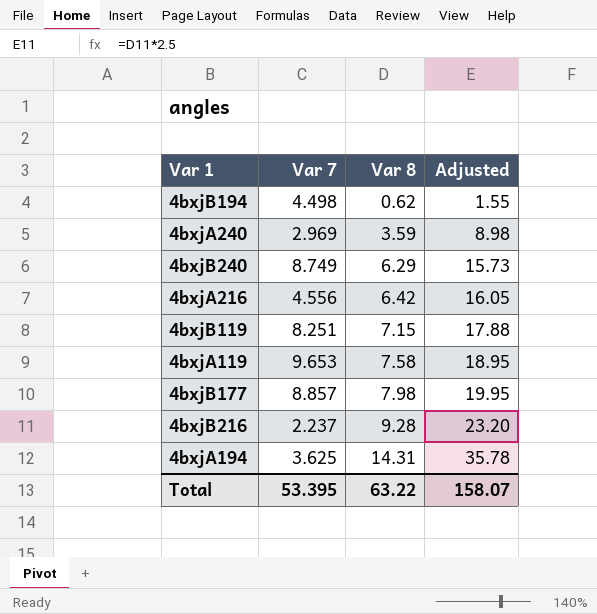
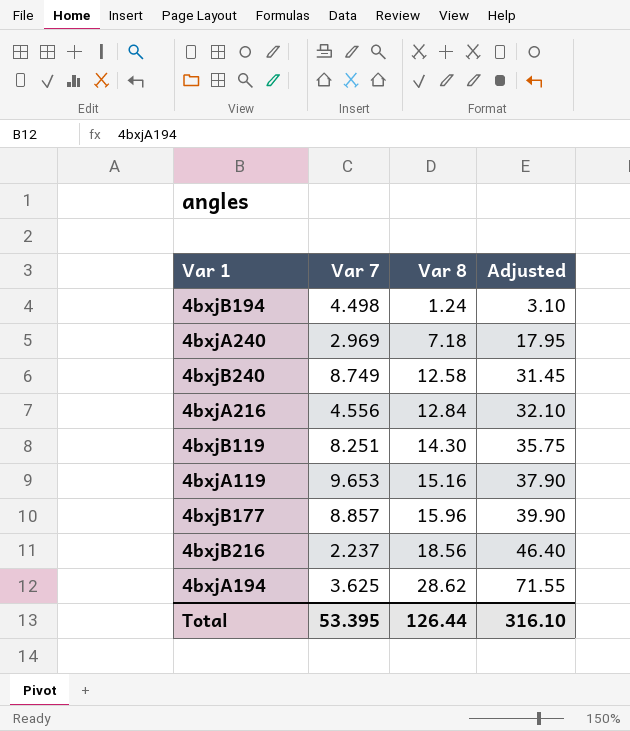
4bxjB194 | Var 8: 0.62 -> 1.24
4bxjB194 | Adjusted: 1.55 -> 3.10
4bxjA240 | Var 8: 3.59 -> 7.18
4bxjA240 | Adjusted: 8.98 -> 17.95
4bxjB240 | Var 8: 6.29 -> 12.58
4bxjB240 | Adjusted: 15.73 -> 31.45
4bxjA216 | Var 8: 6.42 -> 12.84
4bxjA216 | Adjusted: 16.05 -> 32.10
4bxjB119 | Var 8: 7.15 -> 14.30
4bxjB119 | Adjusted: 17.88 -> 35.75
4bxjA119 | Var 8: 7.58 -> 15.16
4bxjA119 | Adjusted: 18.95 -> 37.90
4bxjB177 | Var 8: 7.98 -> 15.96
4bxjB177 | Adjusted: 19.95 -> 39.90
4bxjB216 | Var 8: 9.28 -> 18.56
4bxjB216 | Adjusted: 23.20 -> 46.40
4bxjA194 | Var 8: 14.31 -> 28.62
4bxjA194 | Adjusted: 35.78 -> 71.55
Total | Var 8: 63.22 -> 126.44
Total | Adjusted: 158.07 -> 316.10

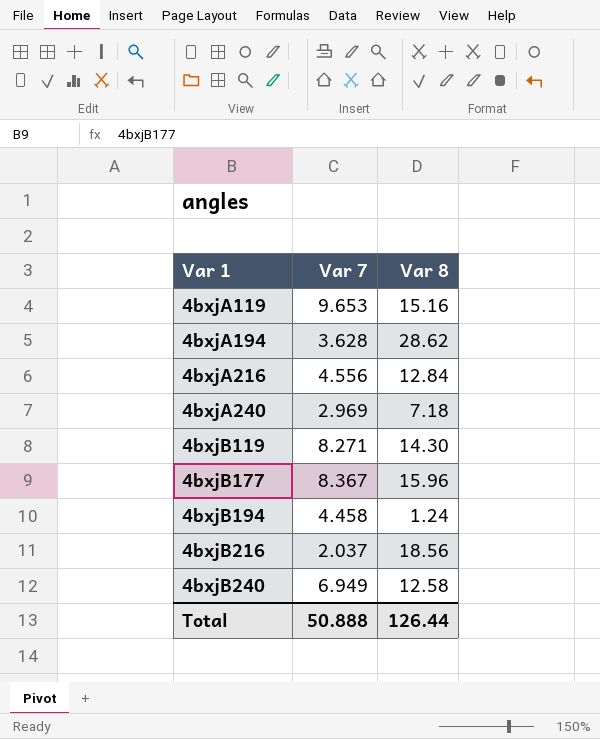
row order: Var 8 ascending -> Var 1 ascending
column Adjusted | formula: [Var 8] * 2.5 -> none
4bxjA194 | Var 7: 3.625 -> 3.628
4bxjB119 | Var 7: 8.251 -> 8.271
4bxjB177 | Var 7: 8.857 -> 8.367
4bxjB194 | Var 7: 4.498 -> 4.458
4bxjB216 | Var 7: 2.237 -> 2.037
4bxjB240 | Var 7: 8.749 -> 6.949
Total | Var 7: 53.395 -> 50.888

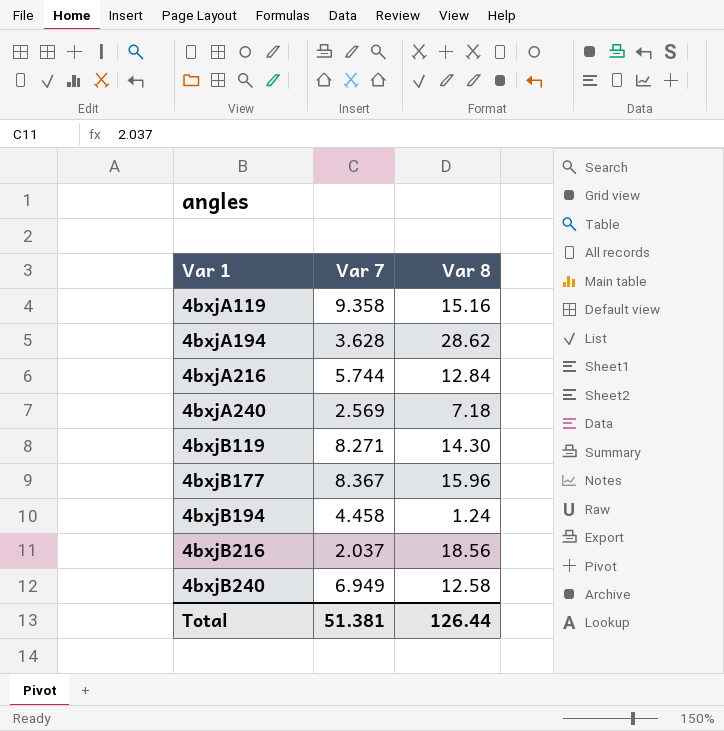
4bxjA119 | Var 7: 9.653 -> 9.358
4bxjA216 | Var 7: 4.556 -> 5.744
4bxjA240 | Var 7: 2.969 -> 2.569
Total | Var 7: 50.888 -> 51.381

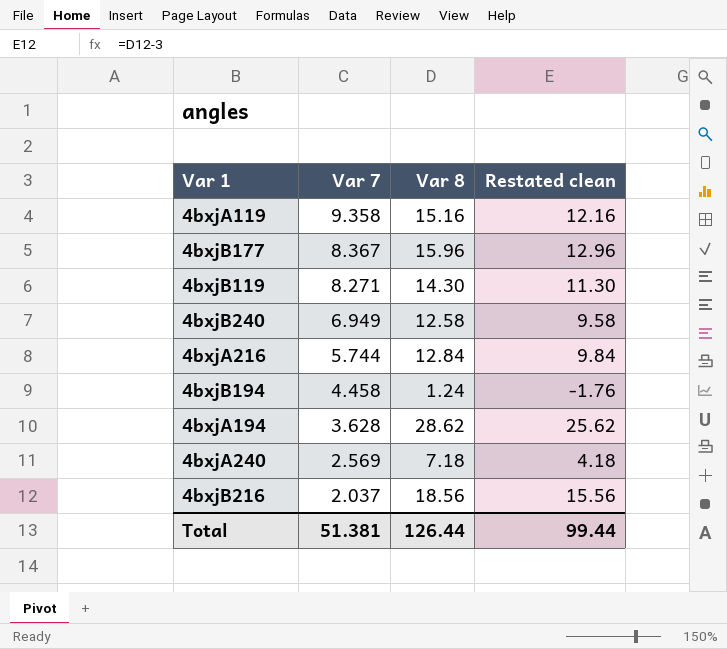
row order: Var 1 ascending -> Var 7 descending
column Restated clean | formula: none -> [Var 8] - 3

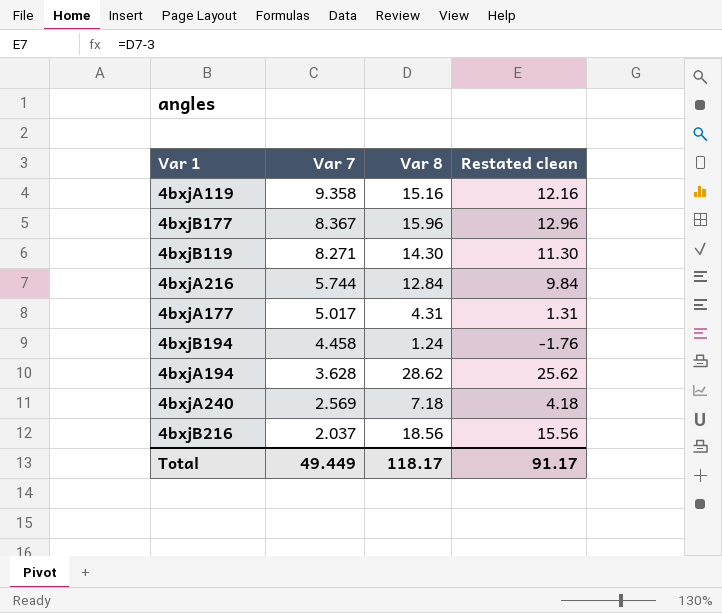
row 4bxjB240: 6.949 | 12.58 | 9.58 -> none
row 4bxjA177: none -> 5.017 | 4.31 | 1.31
Total | Var 7: 51.381 -> 49.449
Total | Var 8: 126.44 -> 118.17
Total | Restated clean: 99.44 -> 91.17

